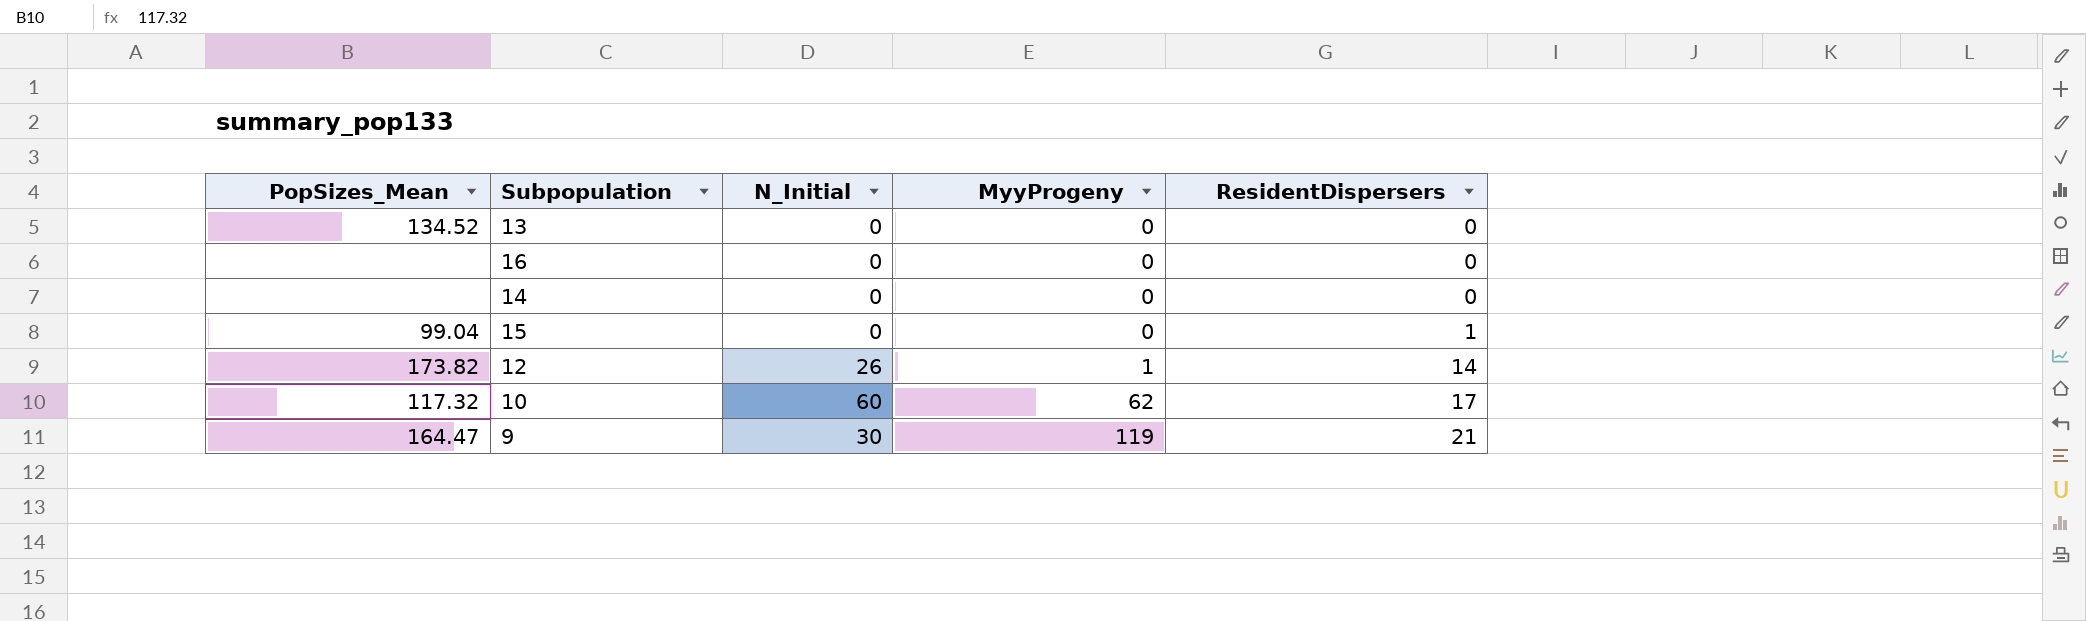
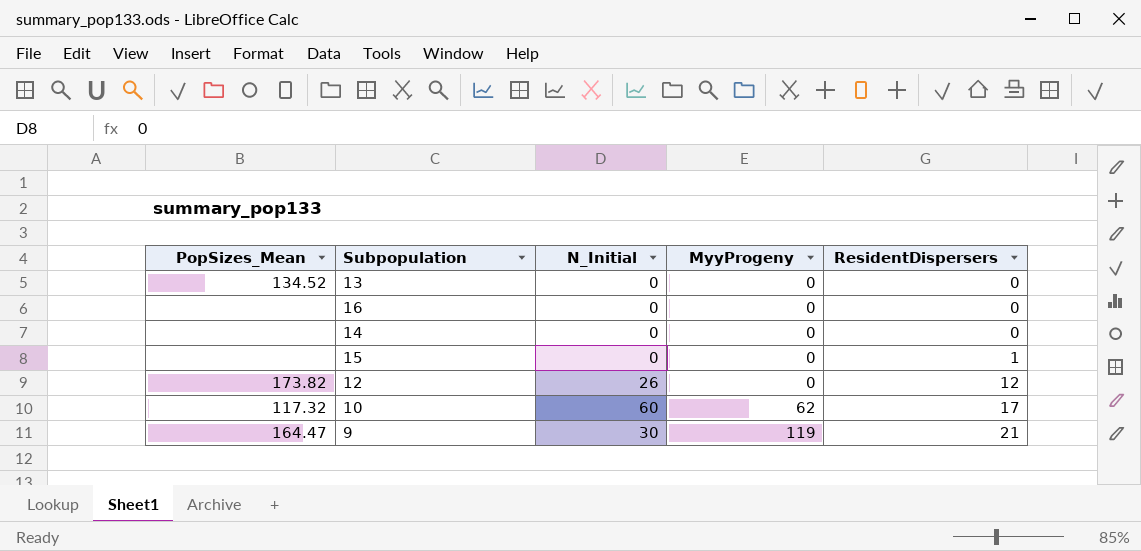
15 | PopSizes_Mean: 99.04 -> none
12 | MyyProgeny: 1 -> 0
12 | ResidentDispersers: 14 -> 12

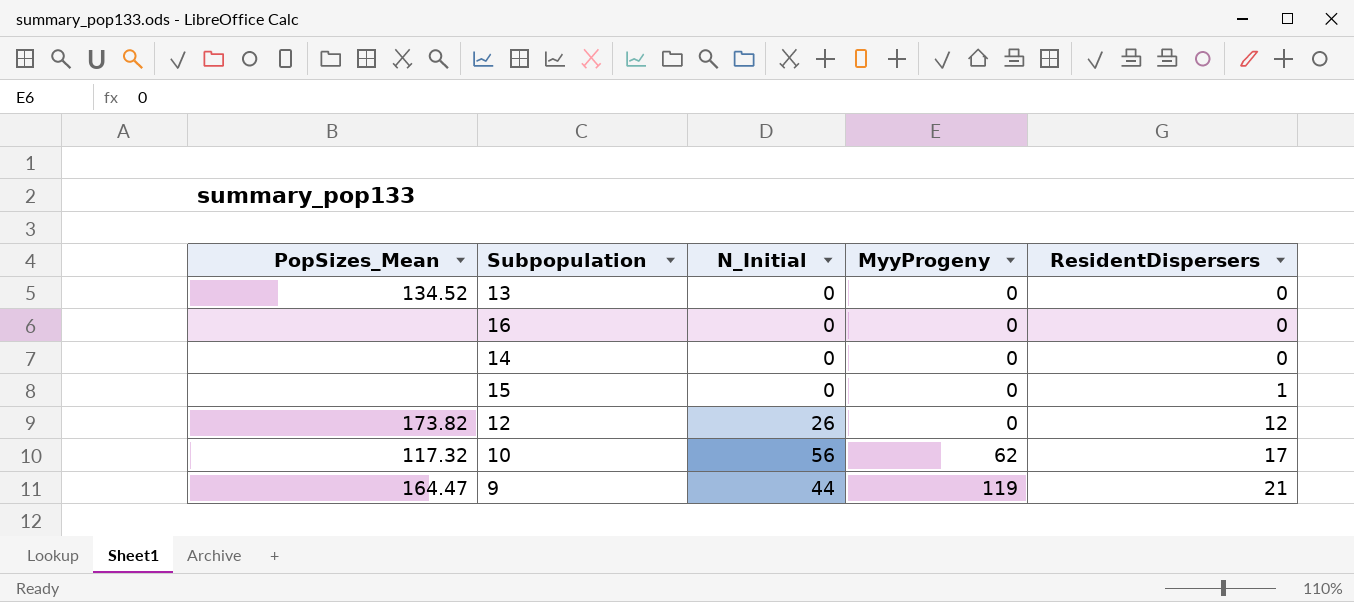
10 | N_Initial: 60 -> 56
9 | N_Initial: 30 -> 44

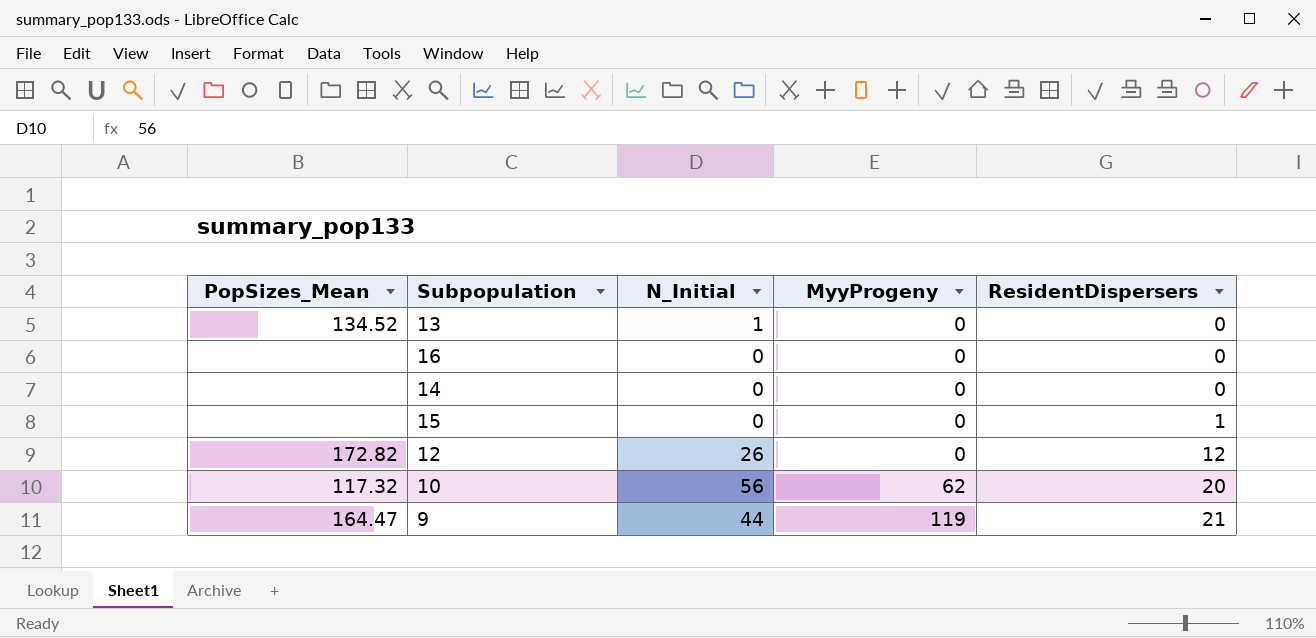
13 | N_Initial: 0 -> 1
12 | PopSizes_Mean: 173.82 -> 172.82
10 | ResidentDispersers: 17 -> 20

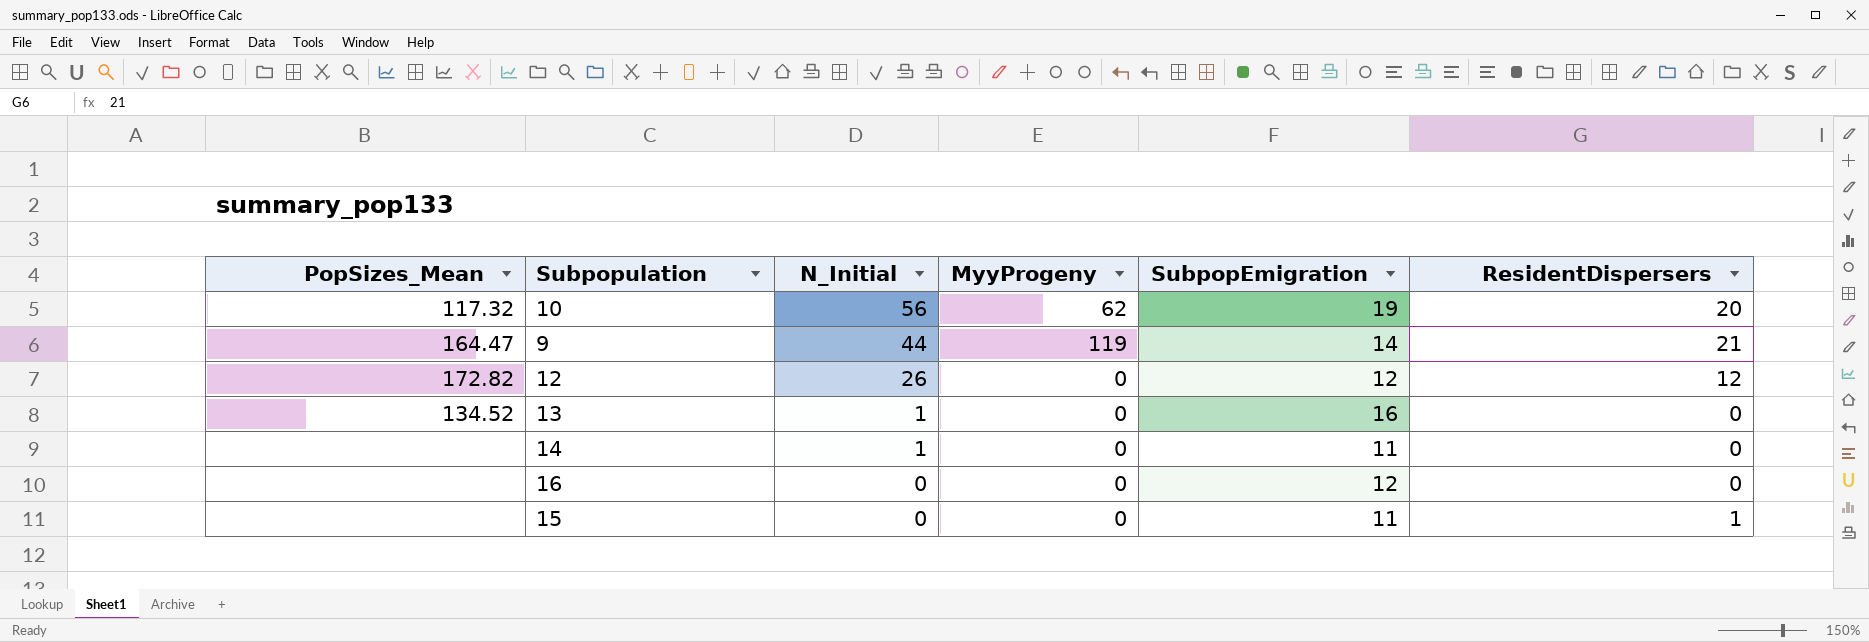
row order: MyyProgeny ascending -> N_Initial descending
column SubpopEmigration | position: none -> 5
14 | N_Initial: 0 -> 1

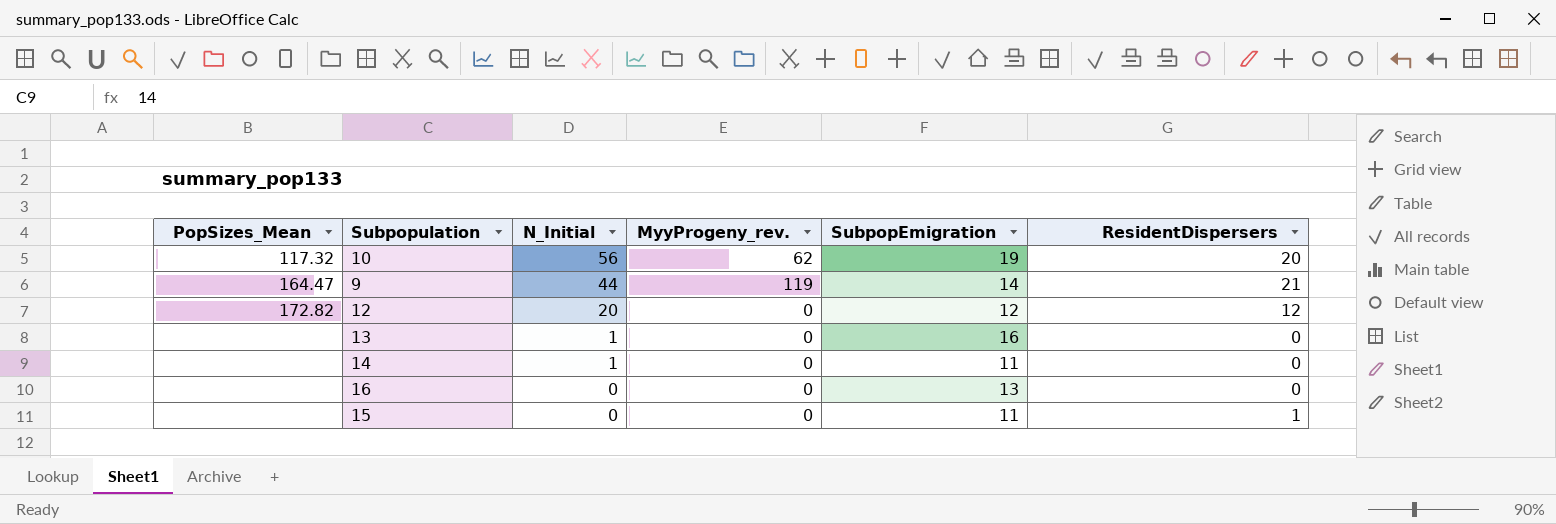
column name: MyyProgeny -> MyyProgeny_rev.
12 | N_Initial: 26 -> 20
13 | PopSizes_Mean: 134.52 -> none
16 | SubpopEmigration: 12 -> 13

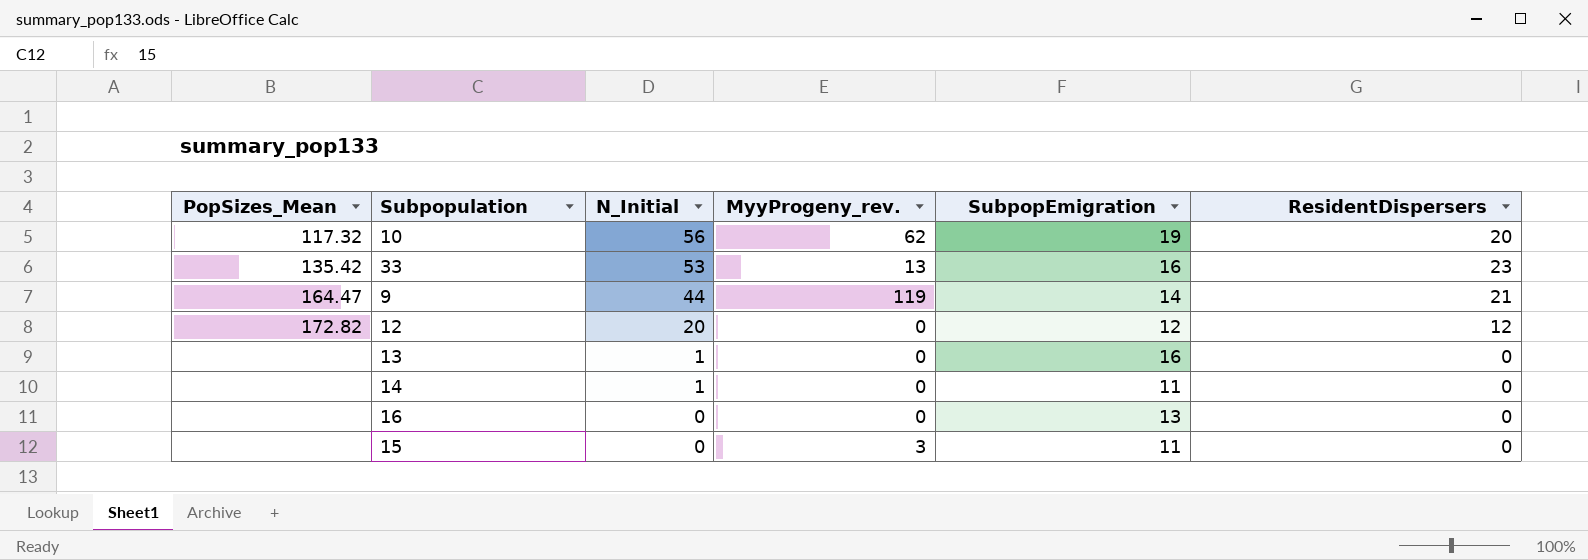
row 33: none -> 135.42 | 53 | 13 | 16 | 23
15 | MyyProgeny_rev.: 0 -> 3
15 | ResidentDispersers: 1 -> 0

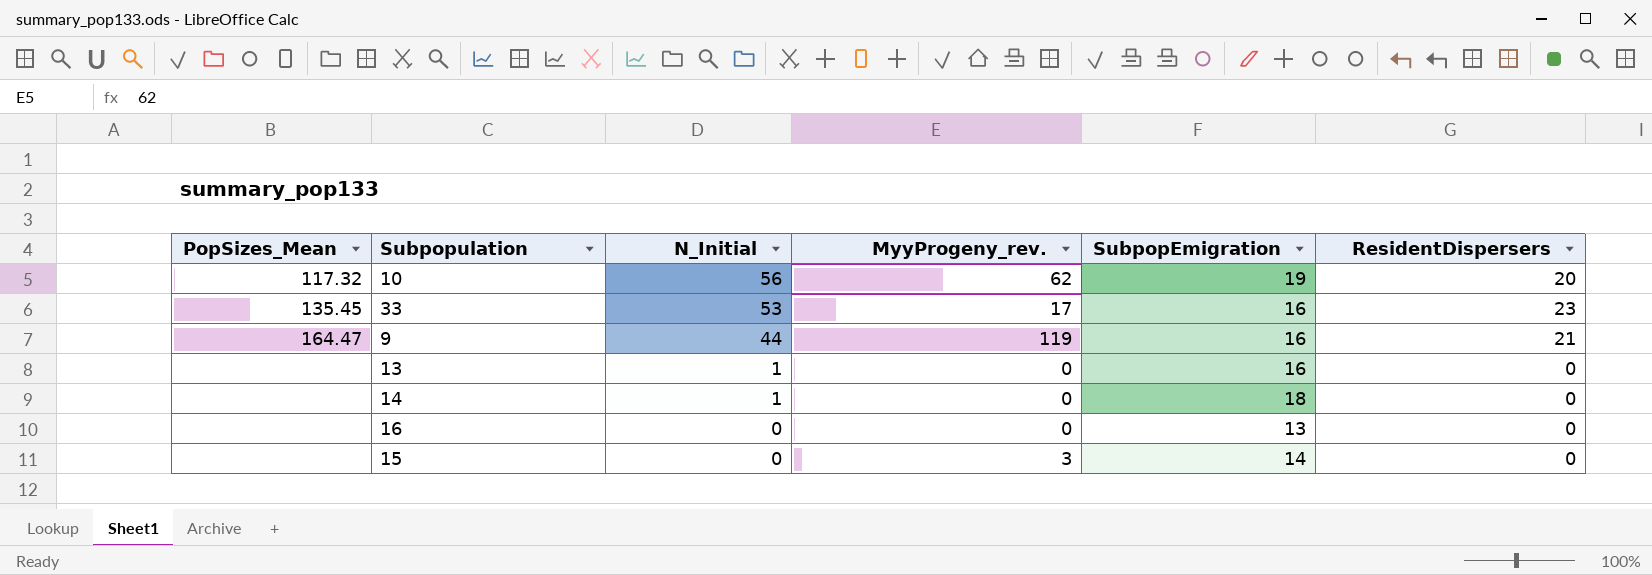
row 12: 172.82 | 20 | 0 | 12 | 12 -> none
33 | PopSizes_Mean: 135.42 -> 135.45
33 | MyyProgeny_rev.: 13 -> 17
9 | SubpopEmigration: 14 -> 16
14 | SubpopEmigration: 11 -> 18
15 | SubpopEmigration: 11 -> 14

